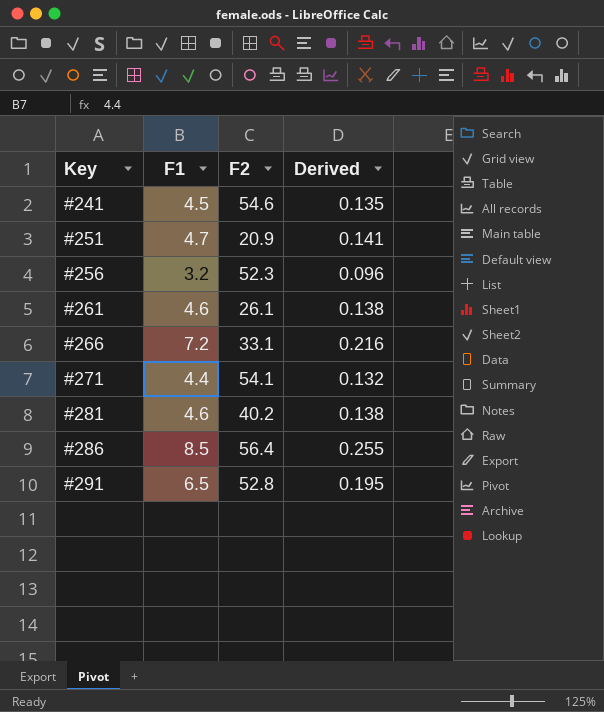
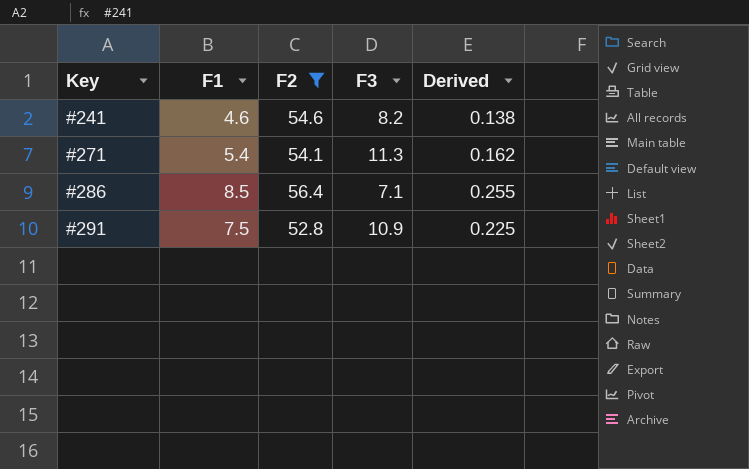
filter: none -> F2 >= 52.8
column F3 | position: none -> 4
#241 | F1: 4.5 -> 4.6
#241 | Derived: 0.135 -> 0.138
#271 | F1: 4.4 -> 5.4
#271 | Derived: 0.132 -> 0.162
#291 | F1: 6.5 -> 7.5
#291 | Derived: 0.195 -> 0.225

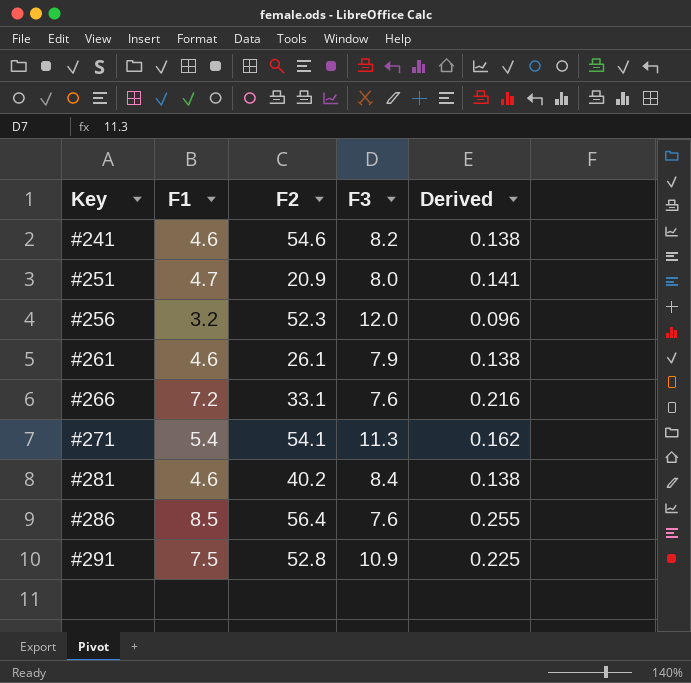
filter: F2 >= 52.8 -> none
#286 | F3: 7.1 -> 7.6

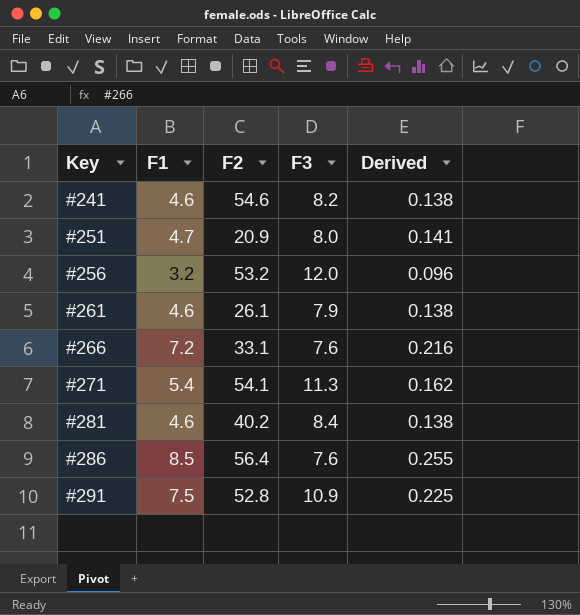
#256 | F2: 52.3 -> 53.2

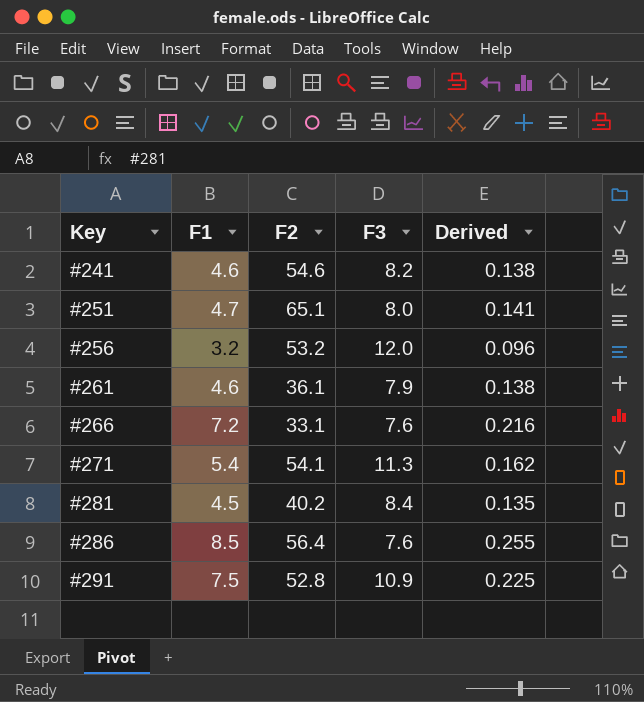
#251 | F2: 20.9 -> 65.1
#261 | F2: 26.1 -> 36.1
#281 | F1: 4.6 -> 4.5
#281 | Derived: 0.138 -> 0.135

